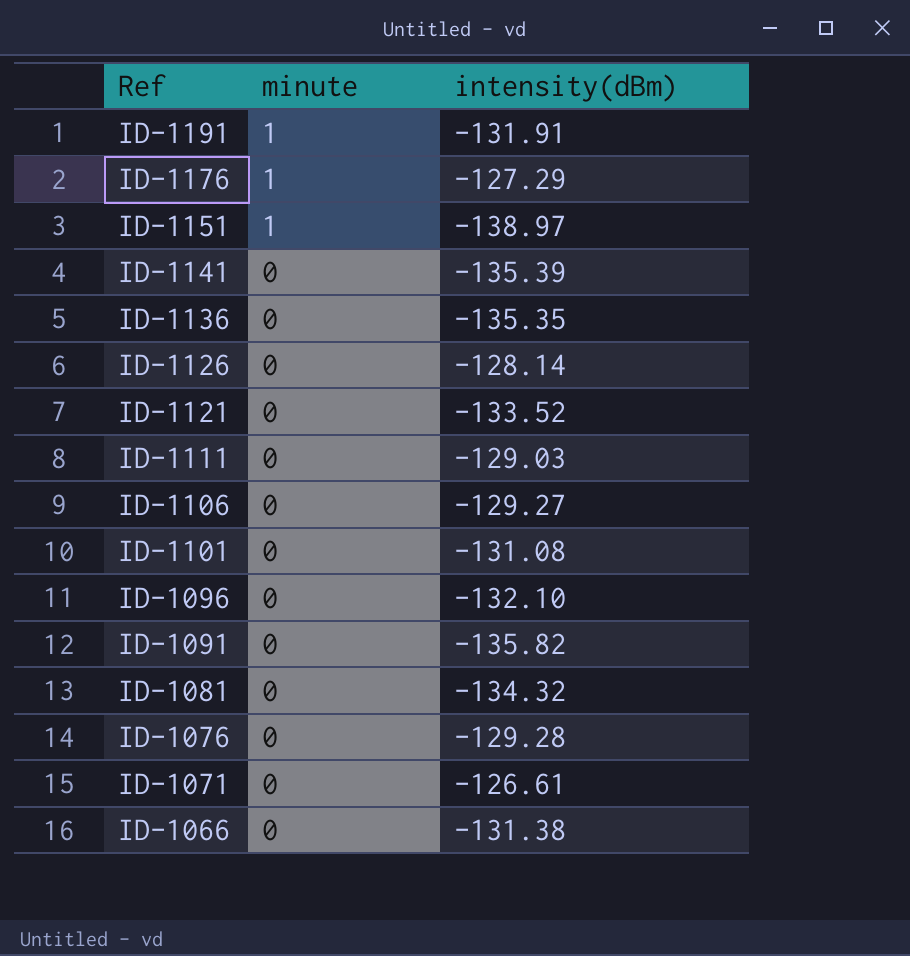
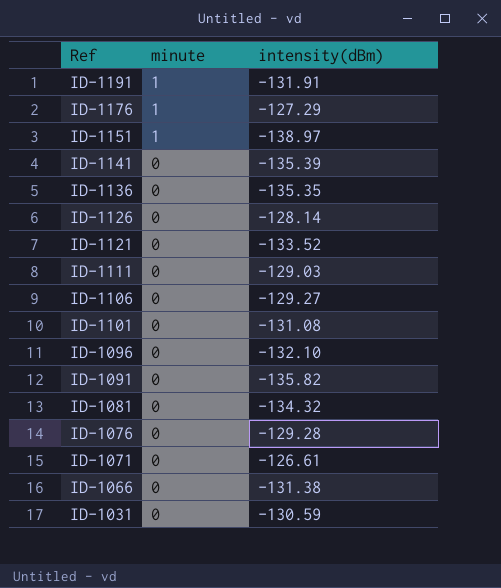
row ID-1031: none -> 0 | -130.59

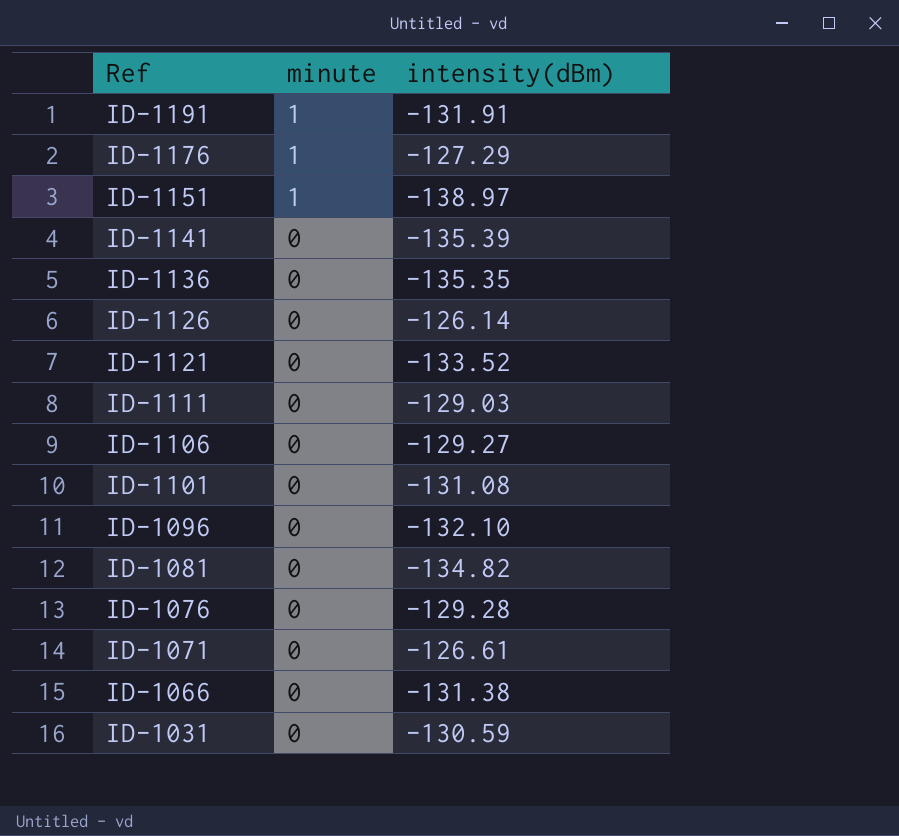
row ID-1091: 0 | -135.82 -> none
ID-1126 | intensity(dBm): -128.14 -> -126.14
ID-1081 | intensity(dBm): -134.32 -> -134.82

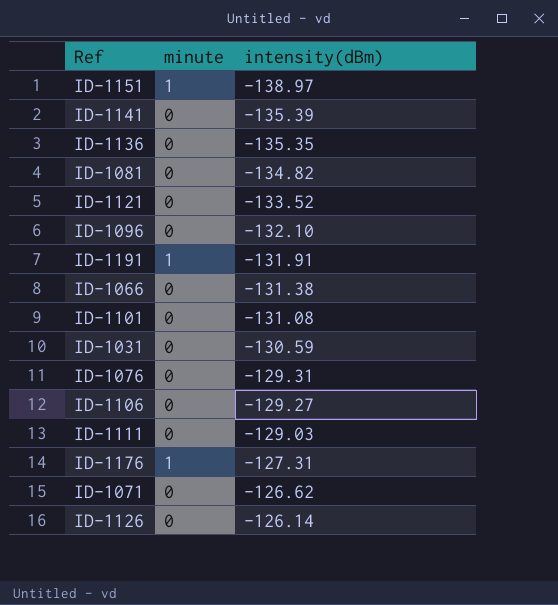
row order: Ref descending -> intensity(dBm) ascending
ID-1076 | intensity(dBm): -129.28 -> -129.31
ID-1176 | intensity(dBm): -127.29 -> -127.31
ID-1071 | intensity(dBm): -126.61 -> -126.62

